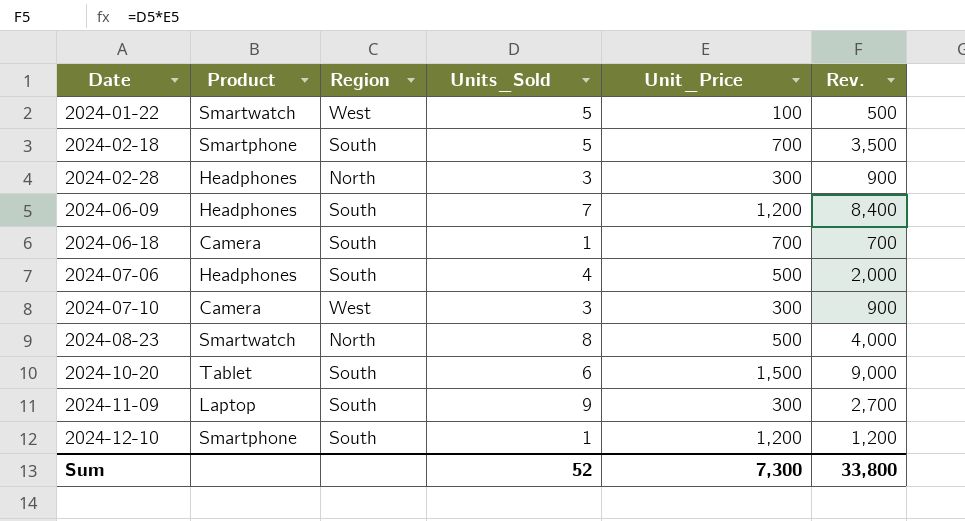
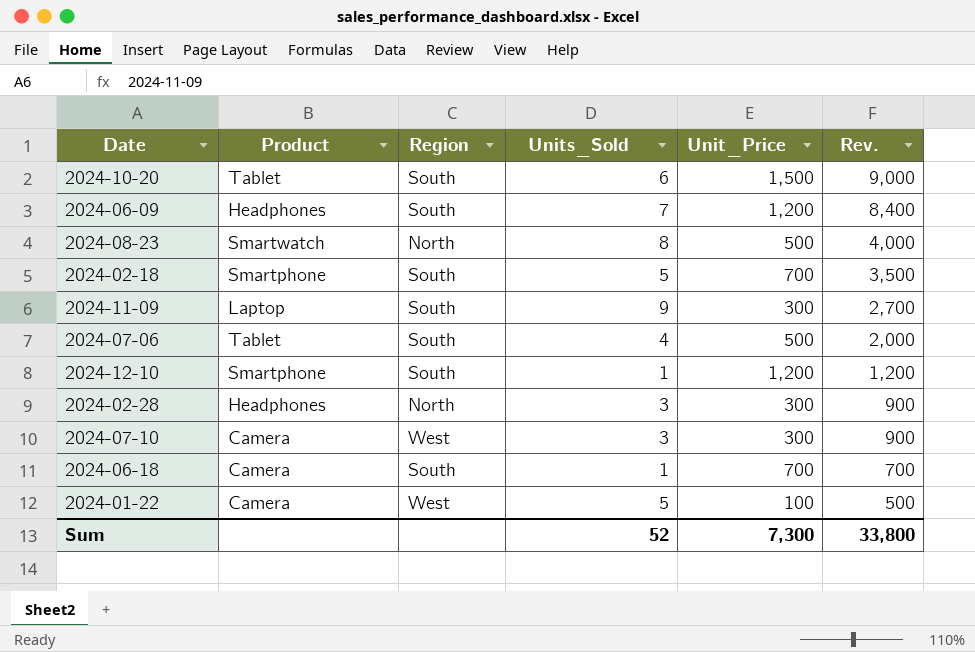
row order: Date ascending -> Rev. descending
2024-07-06 | Product: Headphones -> Tablet
2024-01-22 | Product: Smartwatch -> Camera

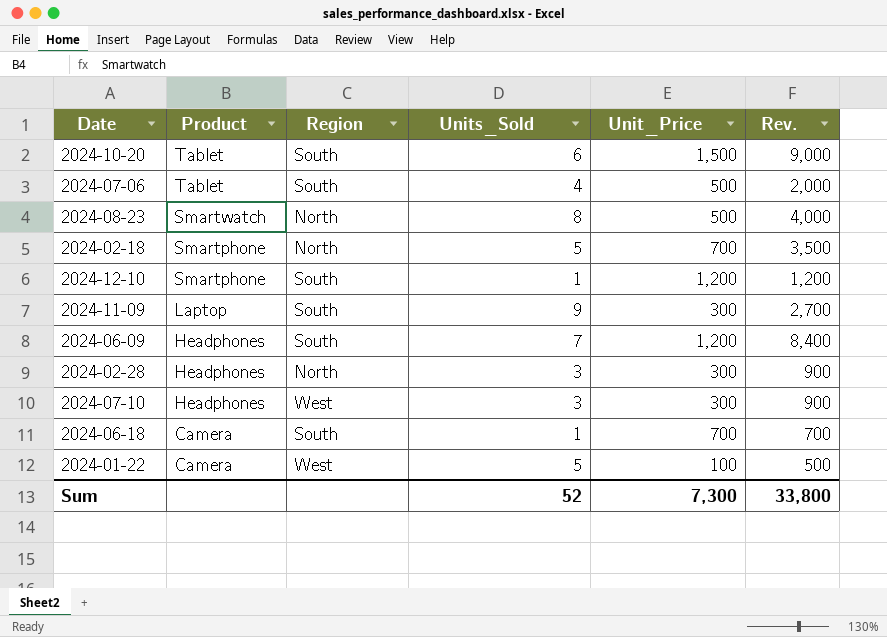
row order: Rev. descending -> Product descending
2024-02-18 | Region: South -> North
2024-07-10 | Product: Camera -> Headphones

